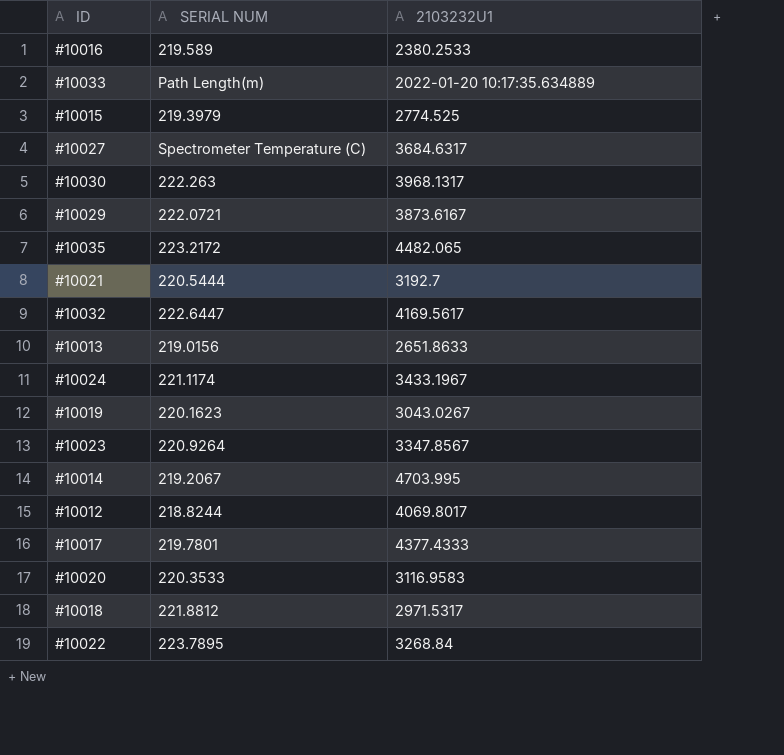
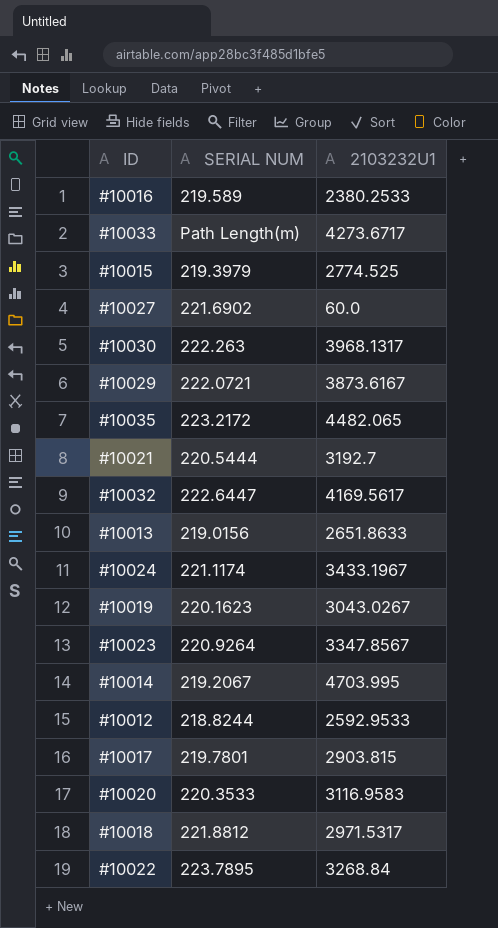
#10033 | 2103232U1: 2022-01-20 10:17:35.634889 -> 4273.6717
#10027 | SERIAL NUM: Spectrometer Temperature (C) -> 221.6902
#10027 | 2103232U1: 3684.6317 -> 60.0
#10012 | 2103232U1: 4069.8017 -> 2592.9533
#10017 | 2103232U1: 4377.4333 -> 2903.815

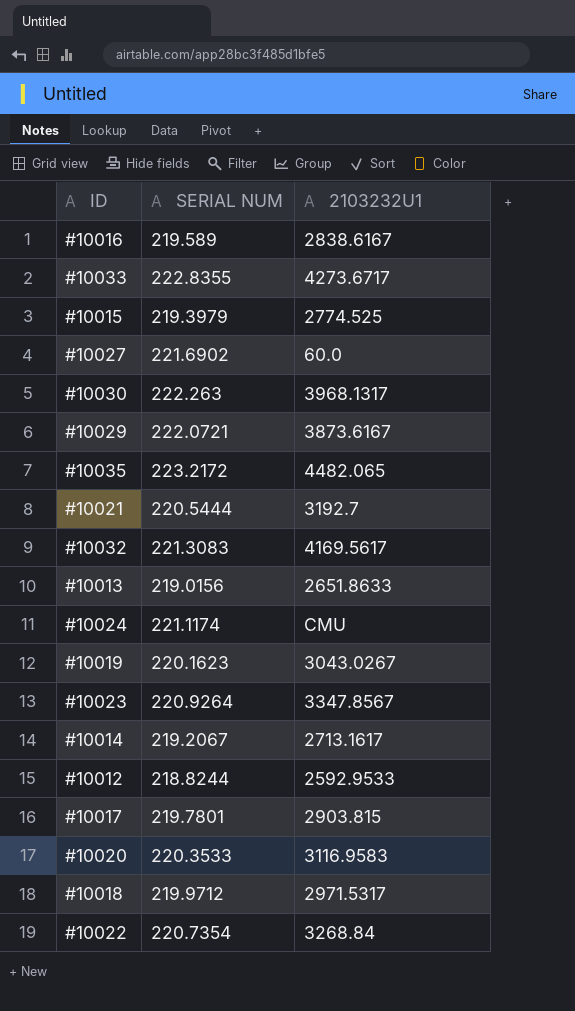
#10016 | 2103232U1: 2380.2533 -> 2838.6167
#10033 | SERIAL NUM: Path Length(m) -> 222.8355
#10032 | SERIAL NUM: 222.6447 -> 221.3083
#10024 | 2103232U1: 3433.1967 -> CMU
#10014 | 2103232U1: 4703.995 -> 2713.1617
#10018 | SERIAL NUM: 221.8812 -> 219.9712
#10022 | SERIAL NUM: 223.7895 -> 220.7354

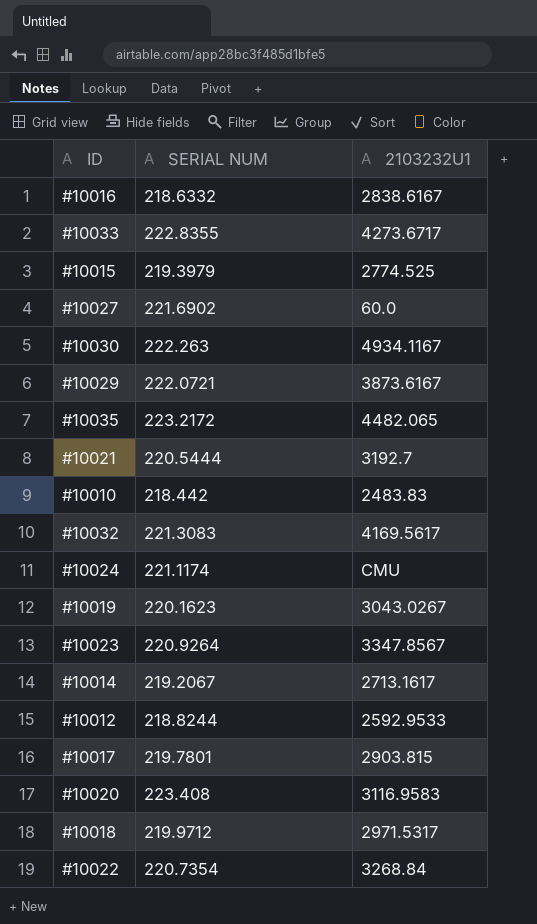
row #10013: 219.0156 | 2651.8633 -> none
#10016 | SERIAL NUM: 219.589 -> 218.6332
#10030 | 2103232U1: 3968.1317 -> 4934.1167
row #10010: none -> 218.442 | 2483.83
#10020 | SERIAL NUM: 220.3533 -> 223.408

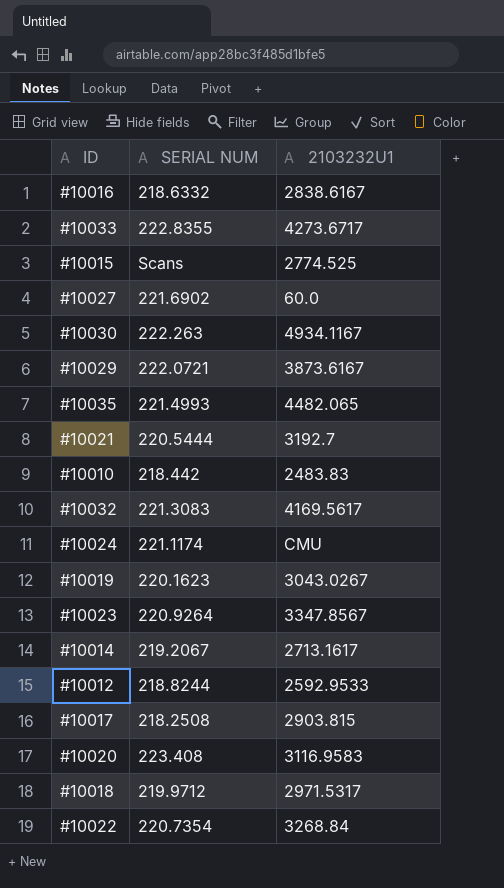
#10015 | SERIAL NUM: 219.3979 -> Scans
#10035 | SERIAL NUM: 223.2172 -> 221.4993
#10017 | SERIAL NUM: 219.7801 -> 218.2508

